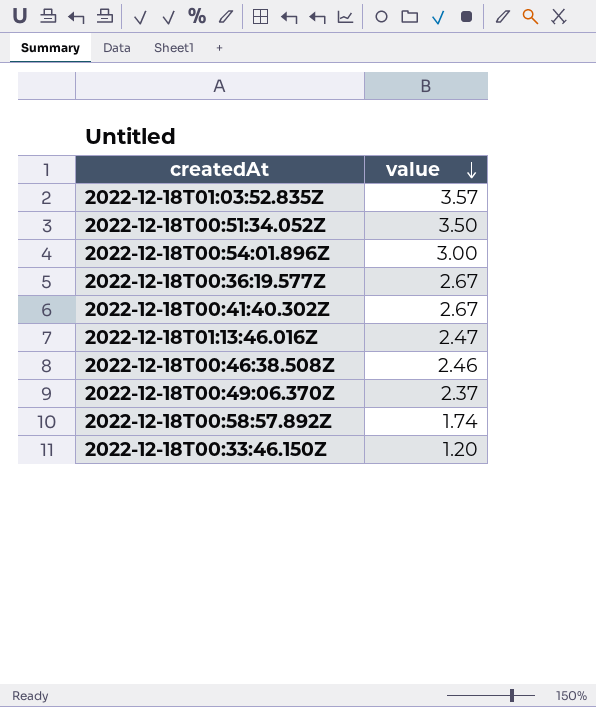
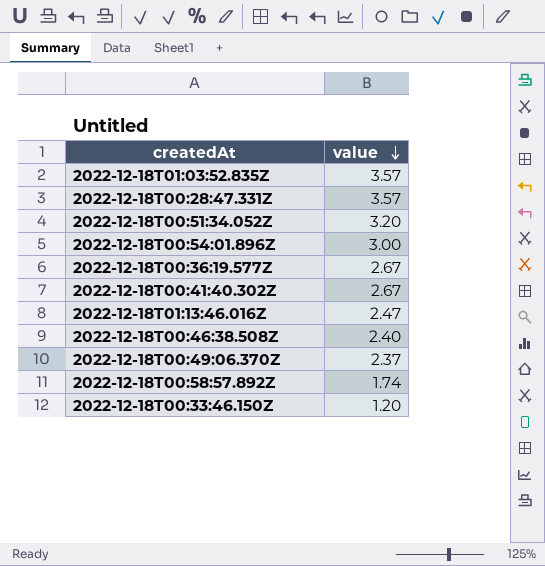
row 2022-12-18T00:28:47.331Z: none -> 3.57
2022-12-18T00:51:34.052Z | value: 3.50 -> 3.20
2022-12-18T00:46:38.508Z | value: 2.46 -> 2.40

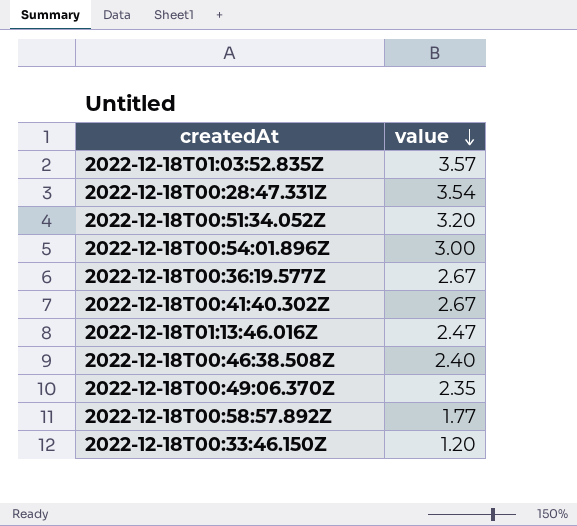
2022-12-18T00:28:47.331Z | value: 3.57 -> 3.54
2022-12-18T00:49:06.370Z | value: 2.37 -> 2.35
2022-12-18T00:58:57.892Z | value: 1.74 -> 1.77

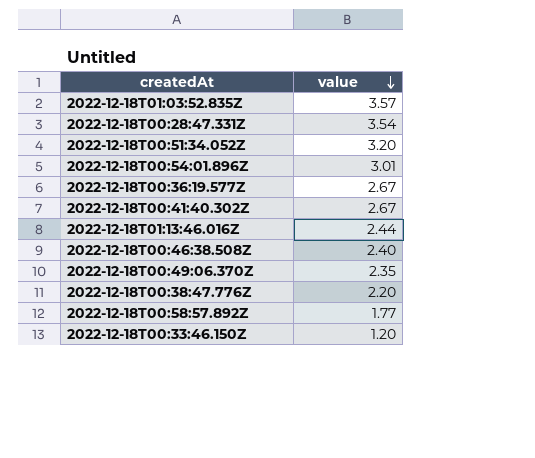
2022-12-18T00:54:01.896Z | value: 3.00 -> 3.01
2022-12-18T01:13:46.016Z | value: 2.47 -> 2.44
row 2022-12-18T00:38:47.776Z: none -> 2.20

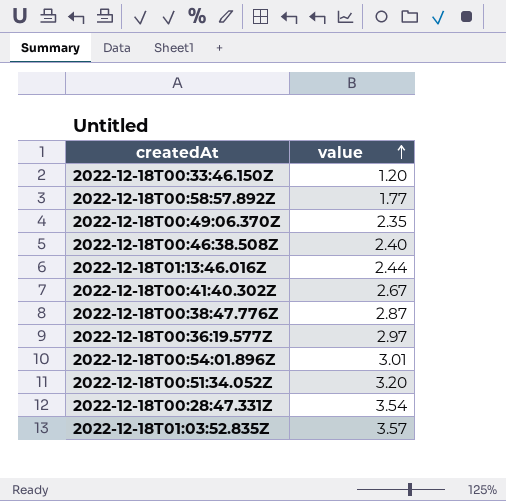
row order: value descending -> value ascending
2022-12-18T00:38:47.776Z | value: 2.20 -> 2.87
2022-12-18T00:36:19.577Z | value: 2.67 -> 2.97

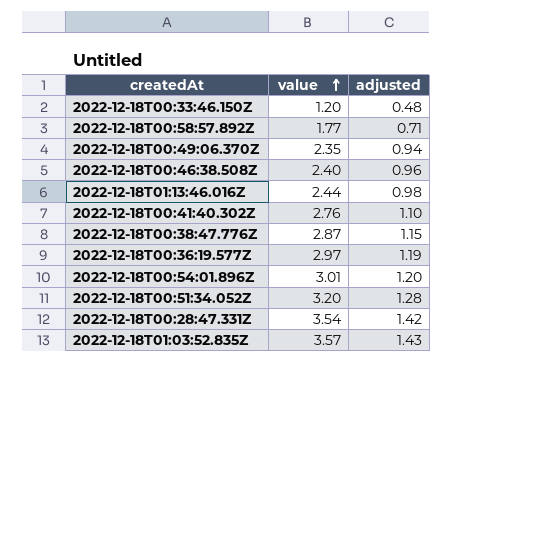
column adjusted | formula: none -> [value] * 0.4
2022-12-18T00:41:40.302Z | value: 2.67 -> 2.76

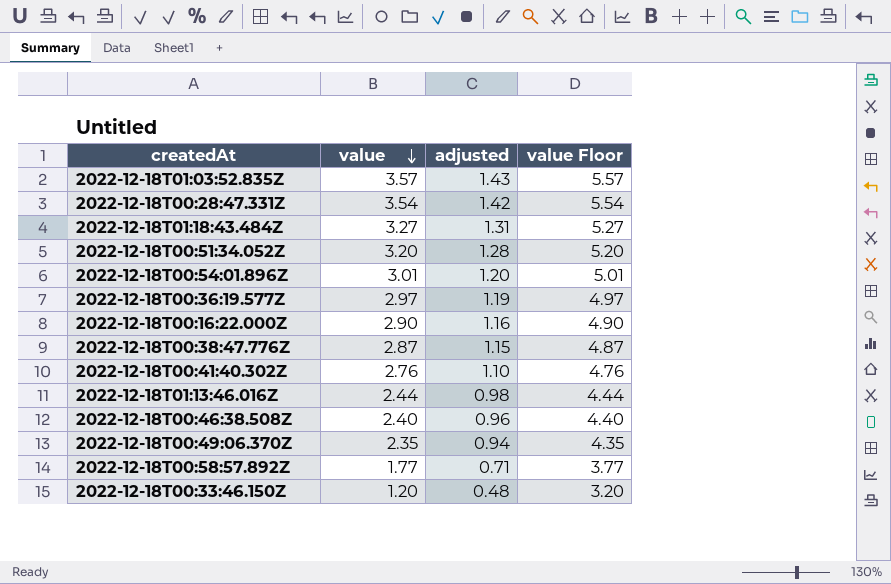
row order: value ascending -> value descending
column value Floor | formula: none -> [value] + 2
row 2022-12-18T01:18:43.484Z: none -> 3.27 | 1.31 | 5.27
row 2022-12-18T00:16:22.000Z: none -> 2.90 | 1.16 | 4.90

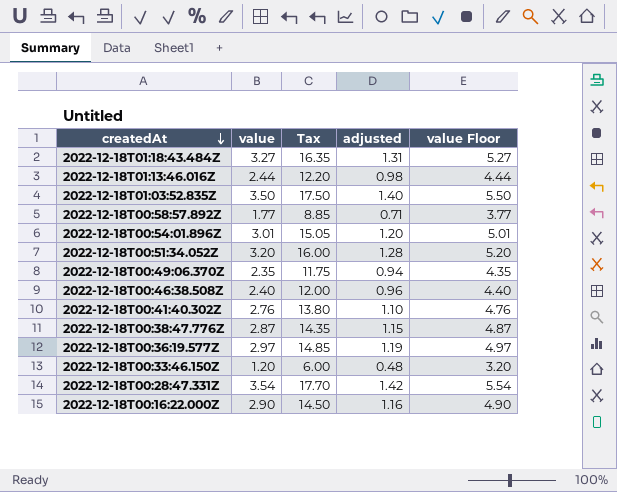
row order: value descending -> createdAt descending
column Tax | formula: none -> [value] * 5
2022-12-18T01:03:52.835Z | value: 3.57 -> 3.50
2022-12-18T01:03:52.835Z | adjusted: 1.43 -> 1.40
2022-12-18T01:03:52.835Z | value Floor: 5.57 -> 5.50

